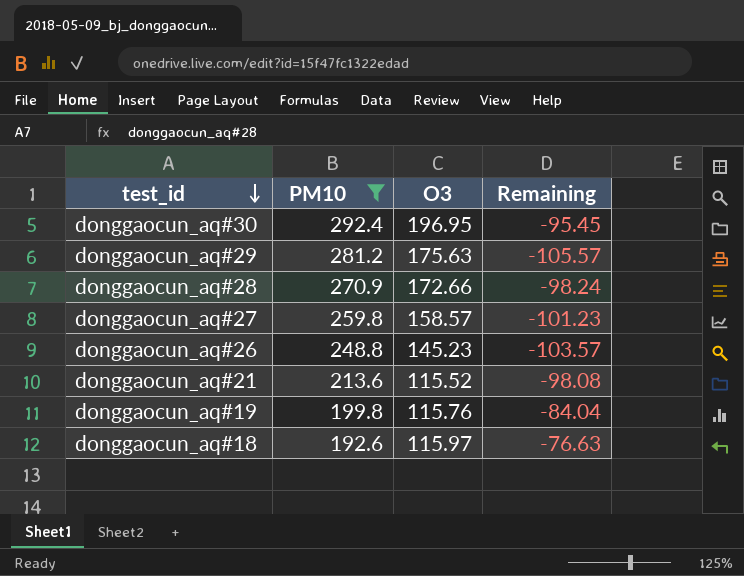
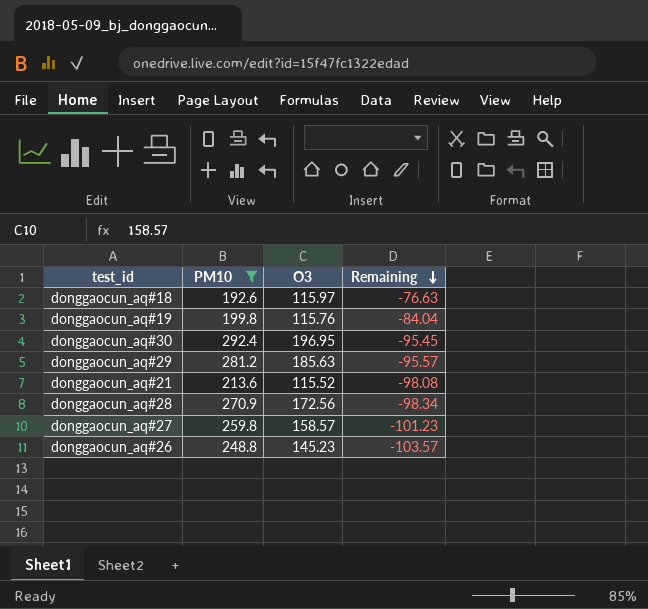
row order: test_id descending -> Remaining descending
donggaocun_aq#29 | O3: 175.63 -> 185.63
donggaocun_aq#29 | Remaining: -105.57 -> -95.57
donggaocun_aq#28 | O3: 172.66 -> 172.56
donggaocun_aq#28 | Remaining: -98.24 -> -98.34

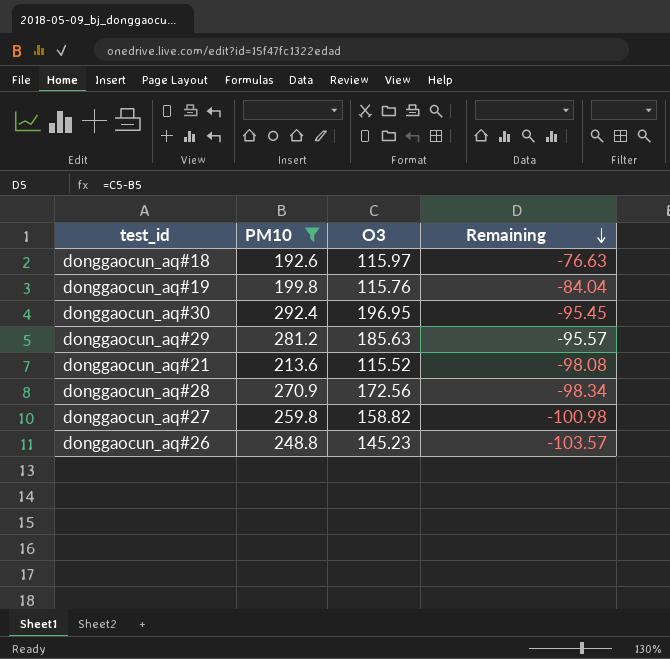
donggaocun_aq#27 | O3: 158.57 -> 158.82
donggaocun_aq#27 | Remaining: -101.23 -> -100.98

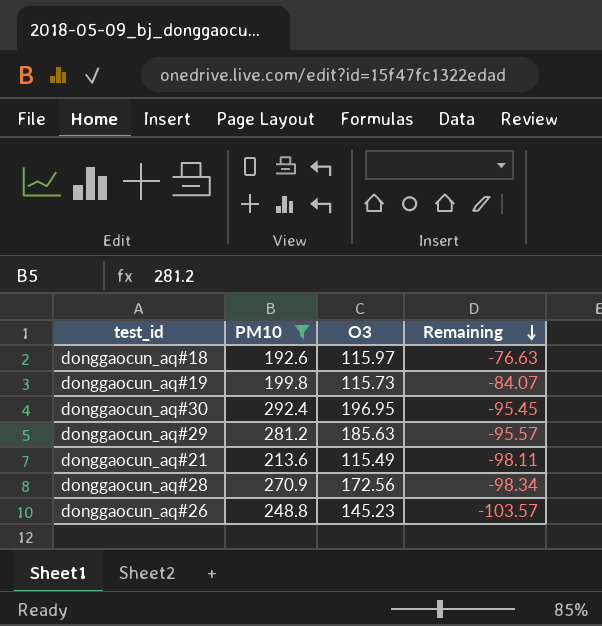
row donggaocun_aq#27: 259.8 | 158.82 | -100.98 -> none
donggaocun_aq#19 | O3: 115.76 -> 115.73
donggaocun_aq#19 | Remaining: -84.04 -> -84.07
donggaocun_aq#21 | O3: 115.52 -> 115.49
donggaocun_aq#21 | Remaining: -98.08 -> -98.11

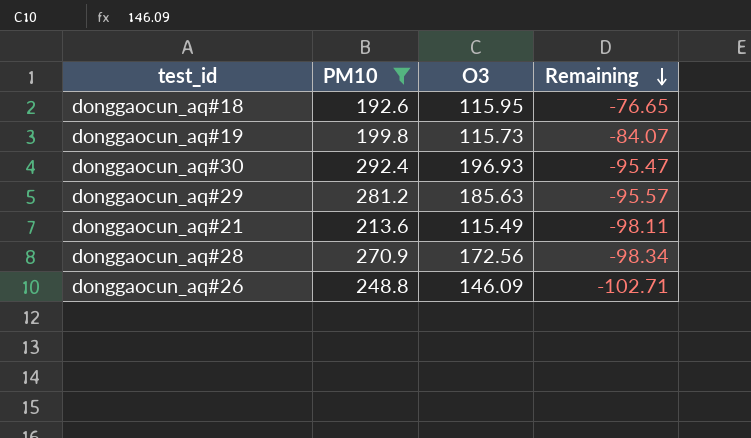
donggaocun_aq#18 | O3: 115.97 -> 115.95
donggaocun_aq#18 | Remaining: -76.63 -> -76.65
donggaocun_aq#30 | O3: 196.95 -> 196.93
donggaocun_aq#30 | Remaining: -95.45 -> -95.47
donggaocun_aq#26 | O3: 145.23 -> 146.09
donggaocun_aq#26 | Remaining: -103.57 -> -102.71

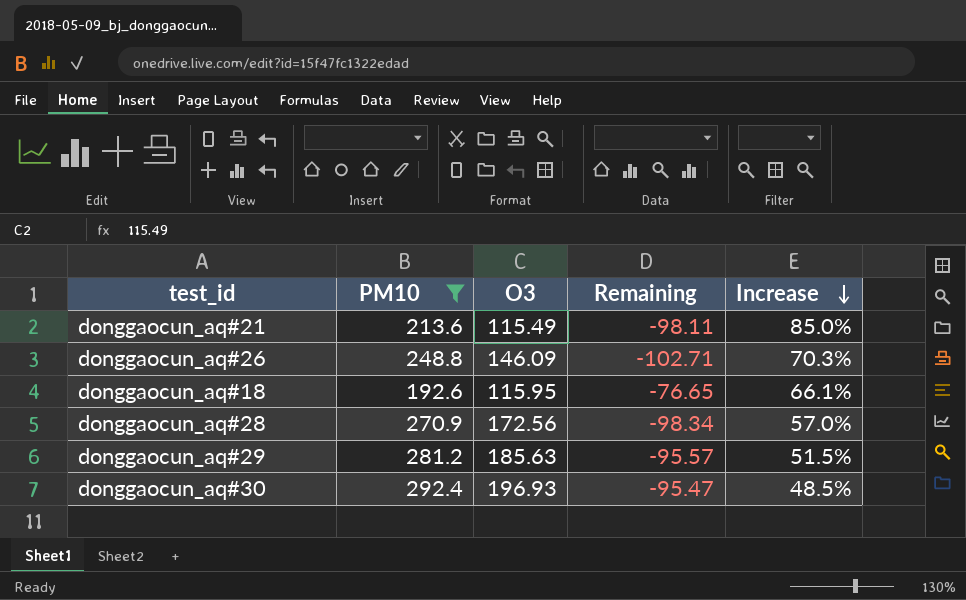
row order: Remaining descending -> Increase descending
column Increase | formula: none -> ([PM10] - [O3]) / [O3]
row donggaocun_aq#19: 199.8 | 115.73 | -84.07 -> none

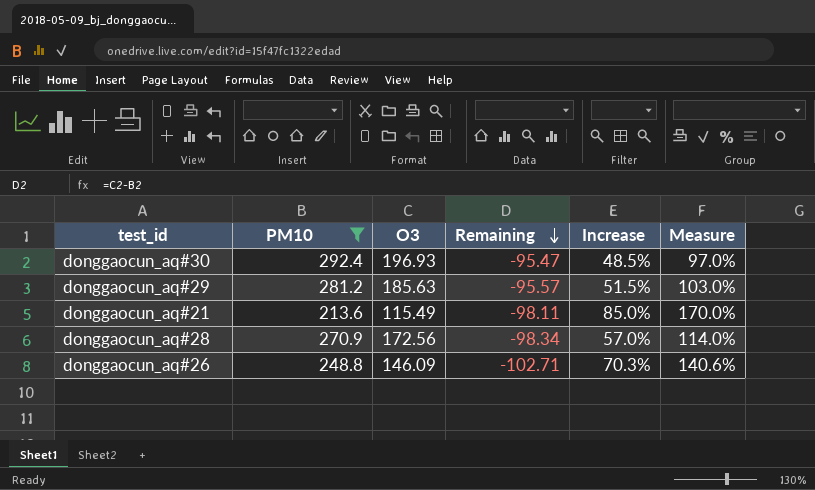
row order: Increase descending -> Remaining descending
column Measure | formula: none -> [Increase] * 2
row donggaocun_aq#18: 192.6 | 115.95 | -76.65 | 66.1% -> none

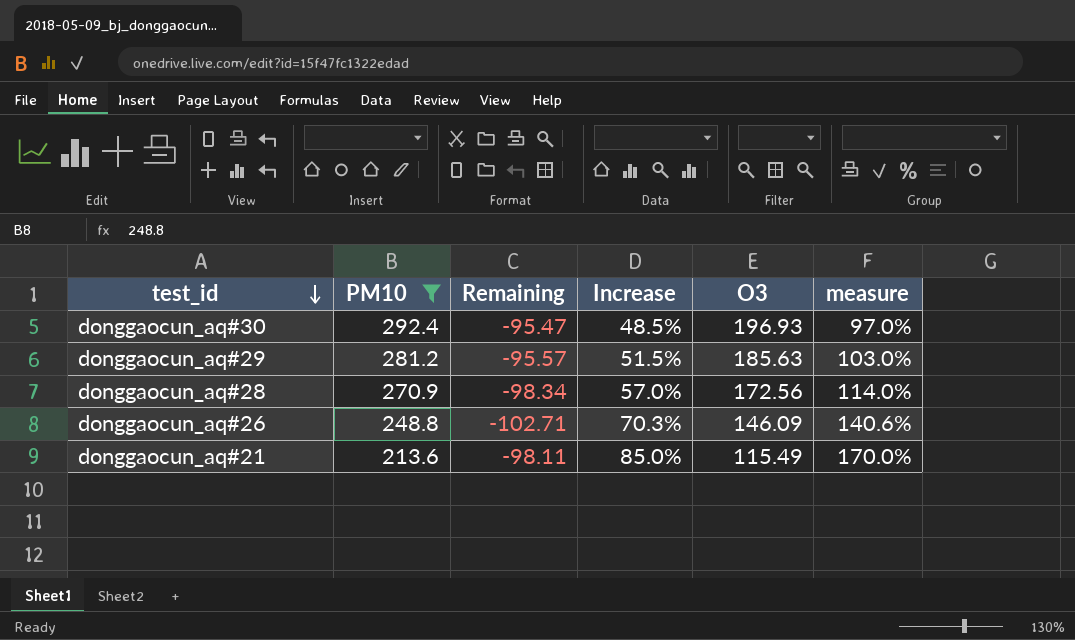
row order: Remaining descending -> test_id descending
column O3 | position: 3 -> 5
column name: Measure -> measure

